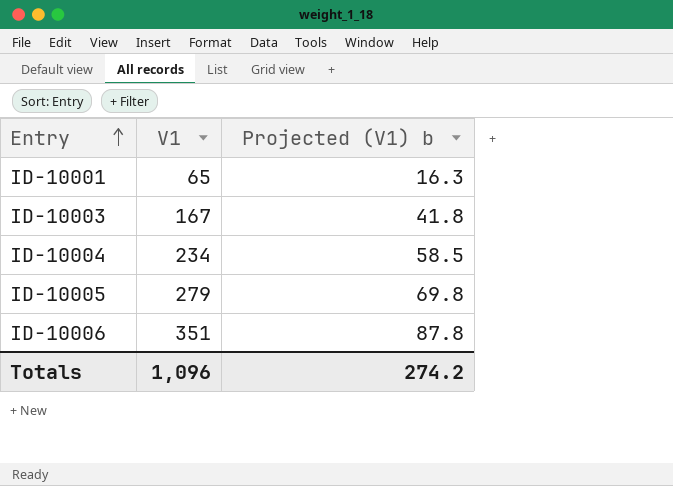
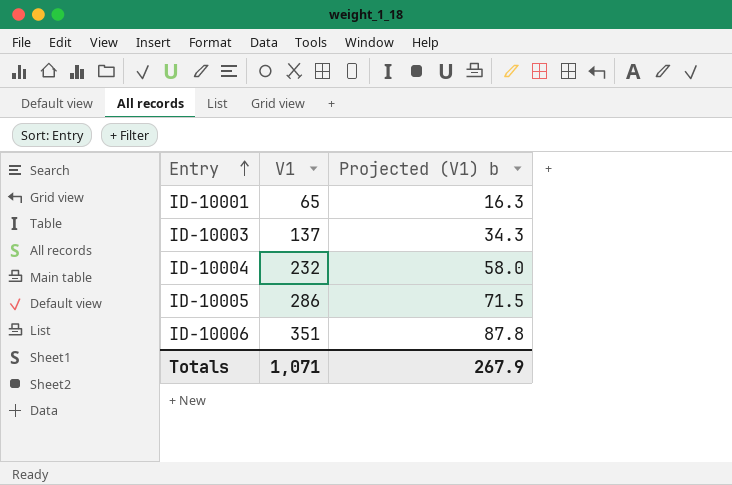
ID-10003 | V1: 167 -> 137
ID-10003 | Projected (V1) b: 41.8 -> 34.3
ID-10004 | V1: 234 -> 232
ID-10004 | Projected (V1) b: 58.5 -> 58.0
ID-10005 | V1: 279 -> 286
ID-10005 | Projected (V1) b: 69.8 -> 71.5
Totals | V1: 1,096 -> 1,071
Totals | Projected (V1) b: 274.2 -> 267.9

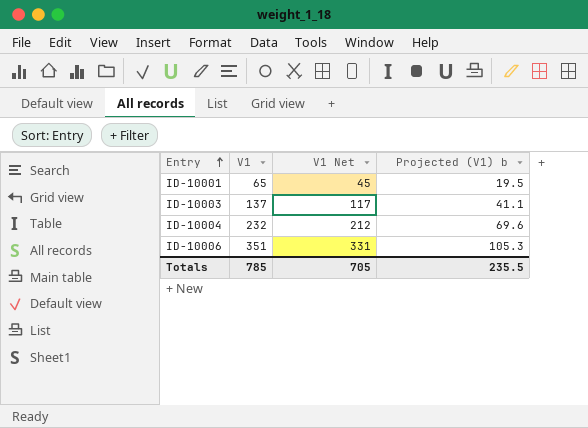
column V1 Net | formula: none -> [V1] - 20
column Projected (V1) b | formula: [V1] * 0.25 -> [V1] * 0.3
row ID-10005: 286 | 71.5 -> none
Totals | V1: 1,071 -> 785
Totals | Projected (V1) b: 267.9 -> 235.5

